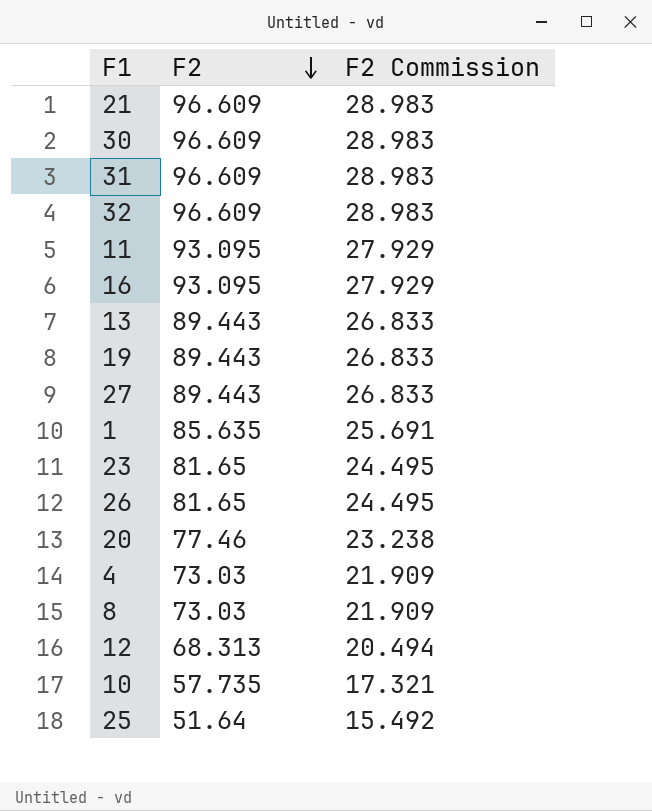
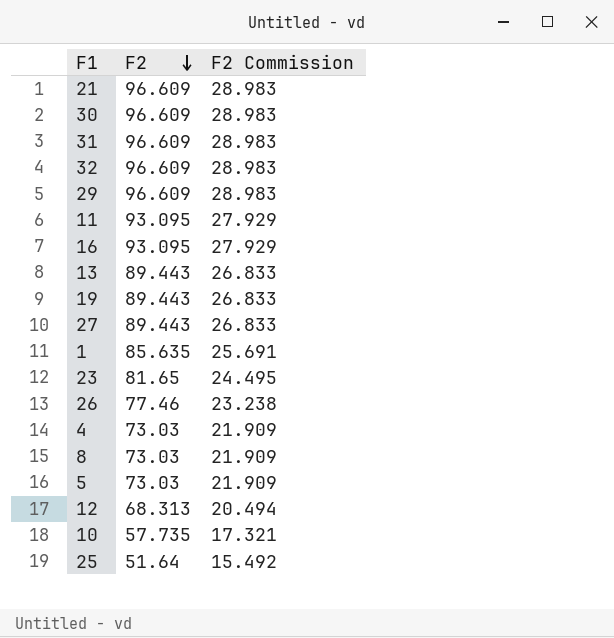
row 20: 77.46 | 23.238 -> none
row 29: none -> 96.609 | 28.983
26 | F2: 81.65 -> 77.46
26 | F2 Commission: 24.495 -> 23.238
row 5: none -> 73.03 | 21.909

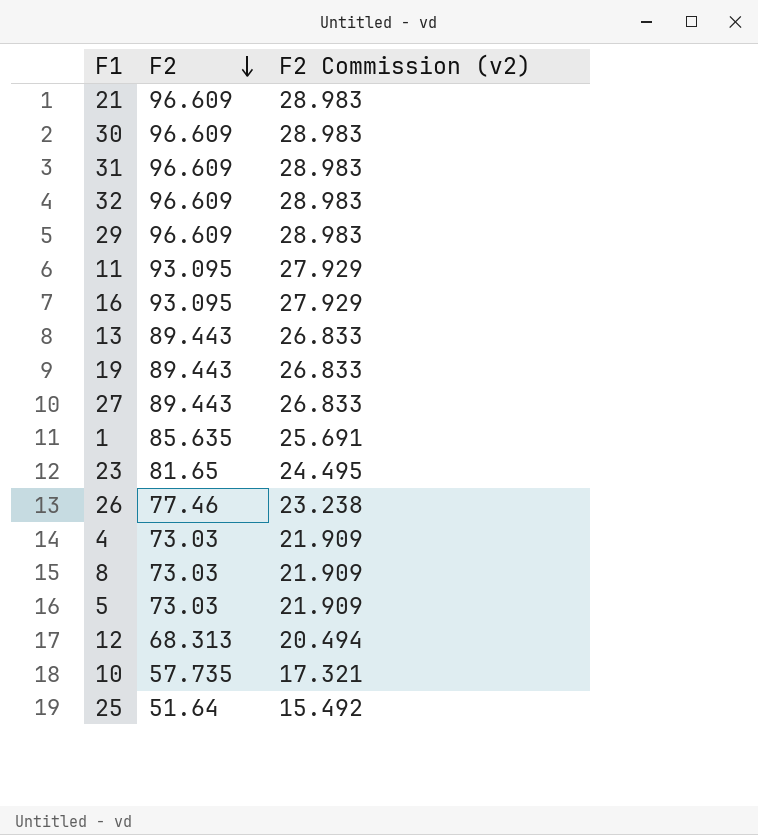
column name: F2 Commission -> F2 Commission (v2)

